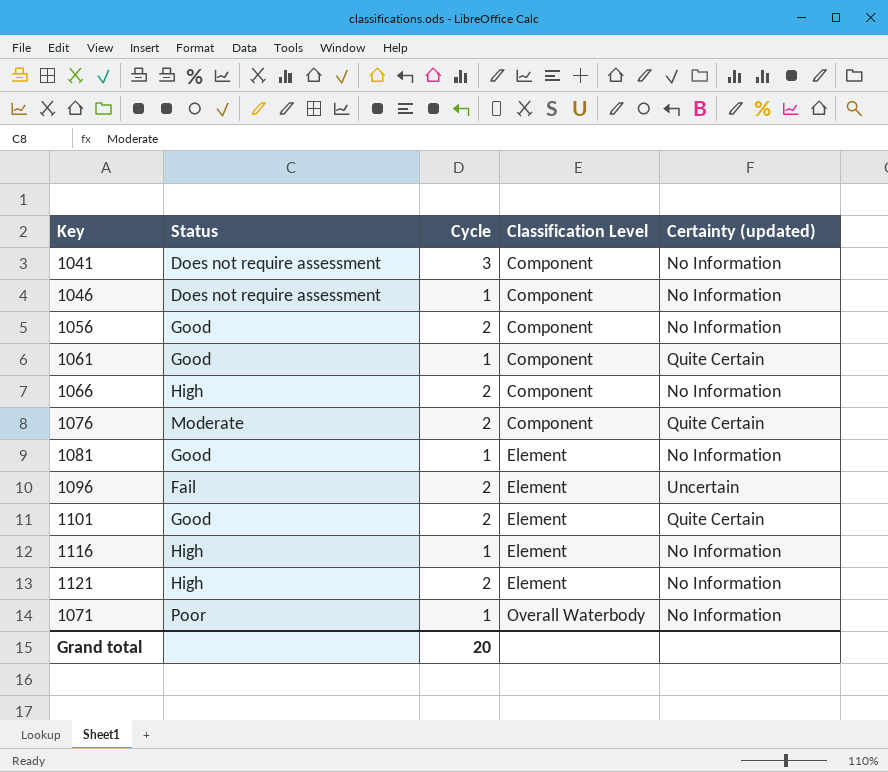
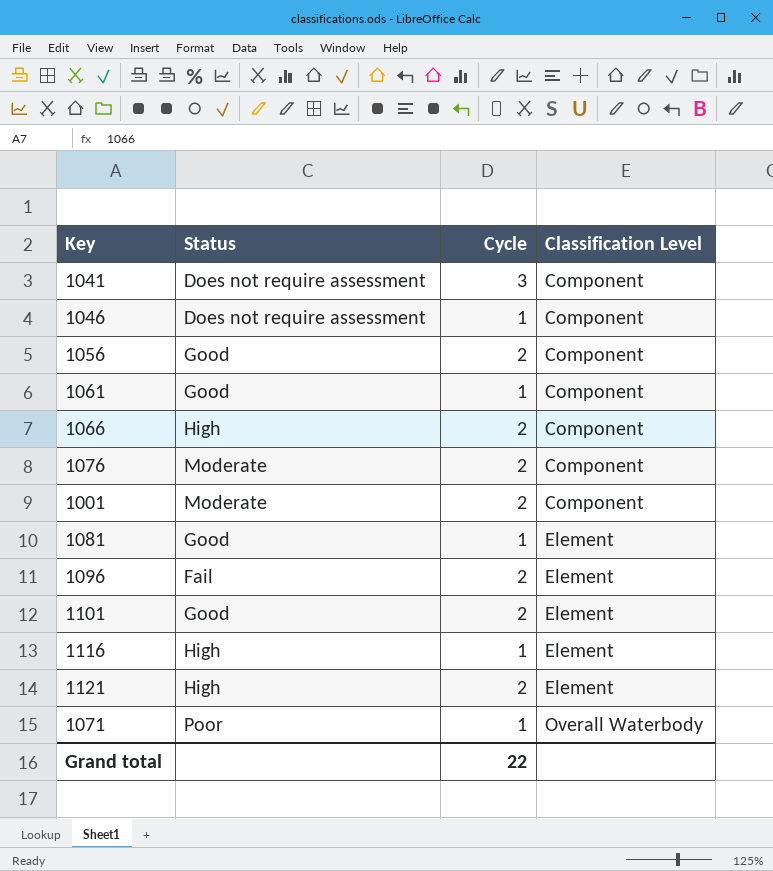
column Certainty (updated) | position: 5 -> none
row 1001: none -> Moderate | 2 | Component
Grand total | Cycle: 20 -> 22

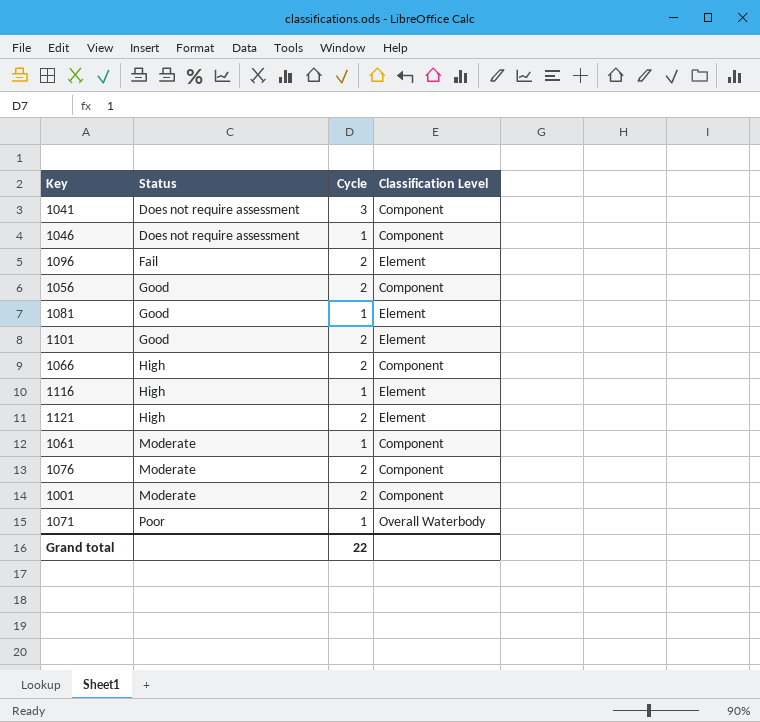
row order: Classification Level ascending -> Status ascending
1061 | Status: Good -> Moderate

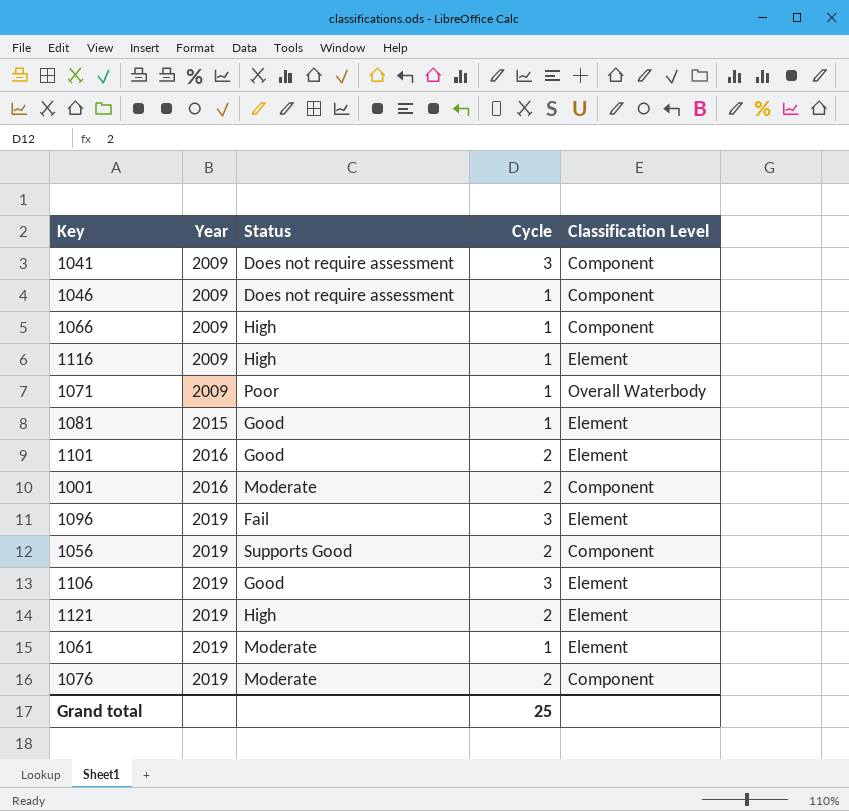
row order: Status ascending -> Year ascending
column Year | position: none -> 2
1066 | Cycle: 2 -> 1
1096 | Cycle: 2 -> 3
1056 | Status: Good -> Supports Good
row 1106: none -> 2019 | Good | 3 | Element
1061 | Classification Level: Component -> Element
Grand total | Cycle: 22 -> 25

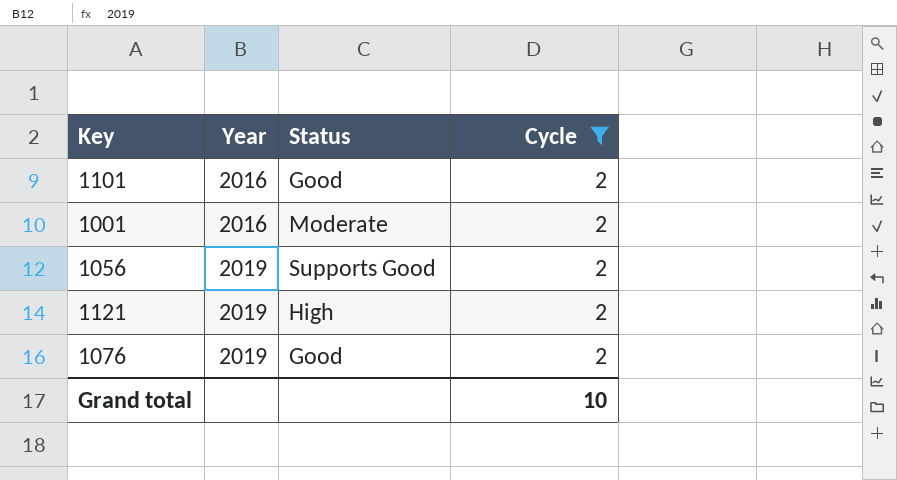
filter: none -> Cycle = 2
column Classification Level | position: 5 -> none
1076 | Status: Moderate -> Good
Grand total | Cycle: 25 -> 10

